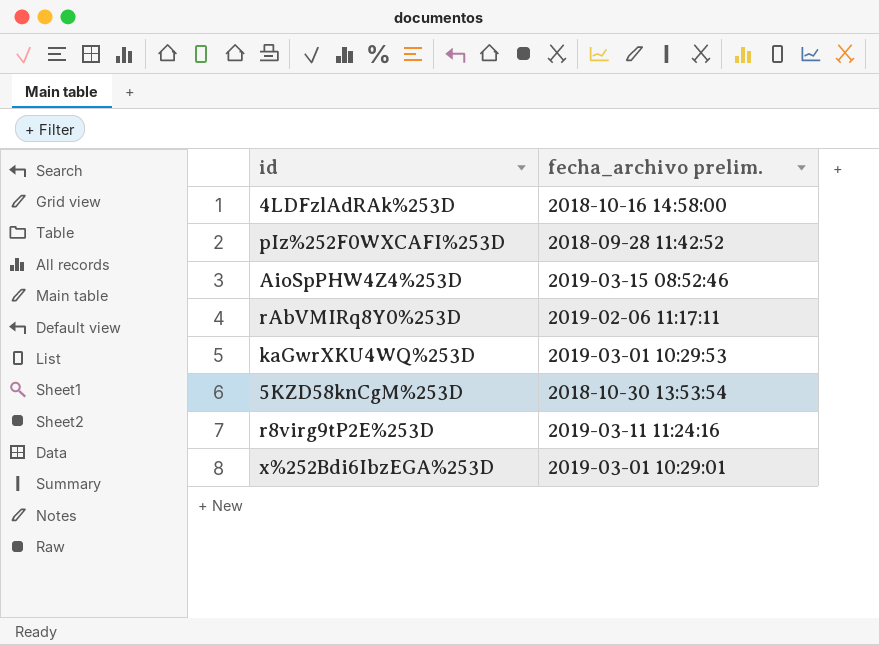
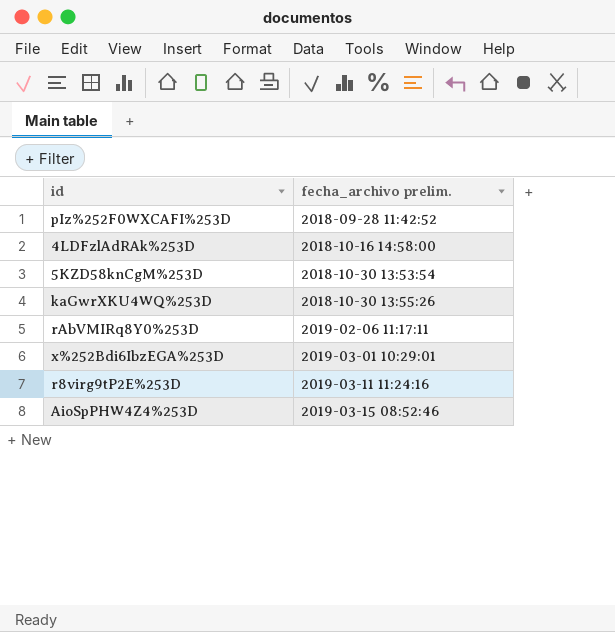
row order: none -> fecha_archivo prelim. ascending
kaGwrXKU4WQ%253D | fecha_archivo prelim.: 2019-03-01 10:29:53 -> 2018-10-30 13:55:26

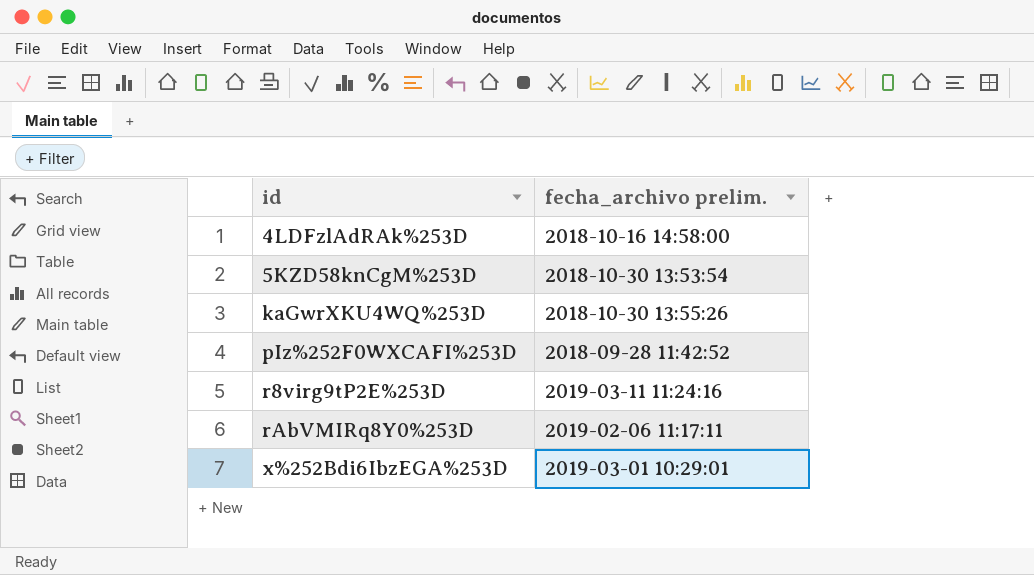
row order: fecha_archivo prelim. ascending -> id ascending
row AioSpPHW4Z4%253D: 2019-03-15 08:52:46 -> none

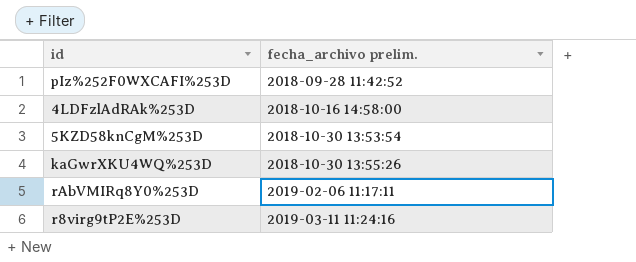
row order: id ascending -> fecha_archivo prelim. ascending
row x%252Bdi6IbzEGA%253D: 2019-03-01 10:29:01 -> none

